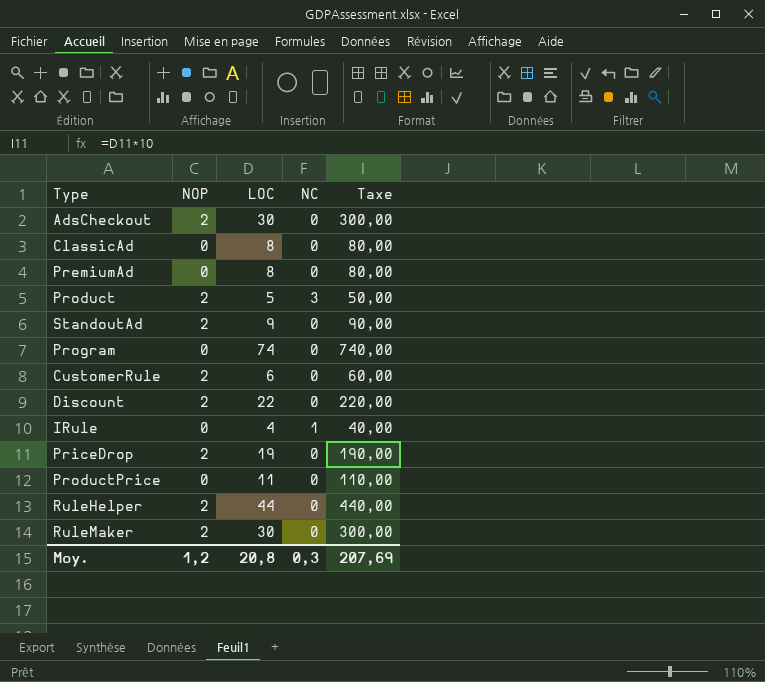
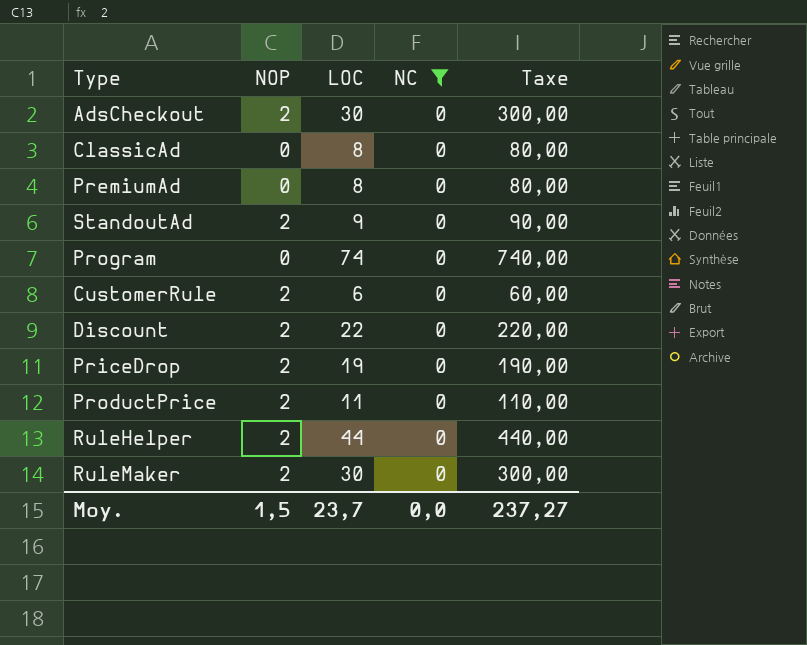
filter: none -> NC = 0
ProductPrice | NOP: 0 -> 2
Moy. | NOP: 1,2 -> 1,5
Moy. | LOC: 20,8 -> 23,7
Moy. | NC: 0,3 -> 0,0
Moy. | Taxe: 207,69 -> 237,27

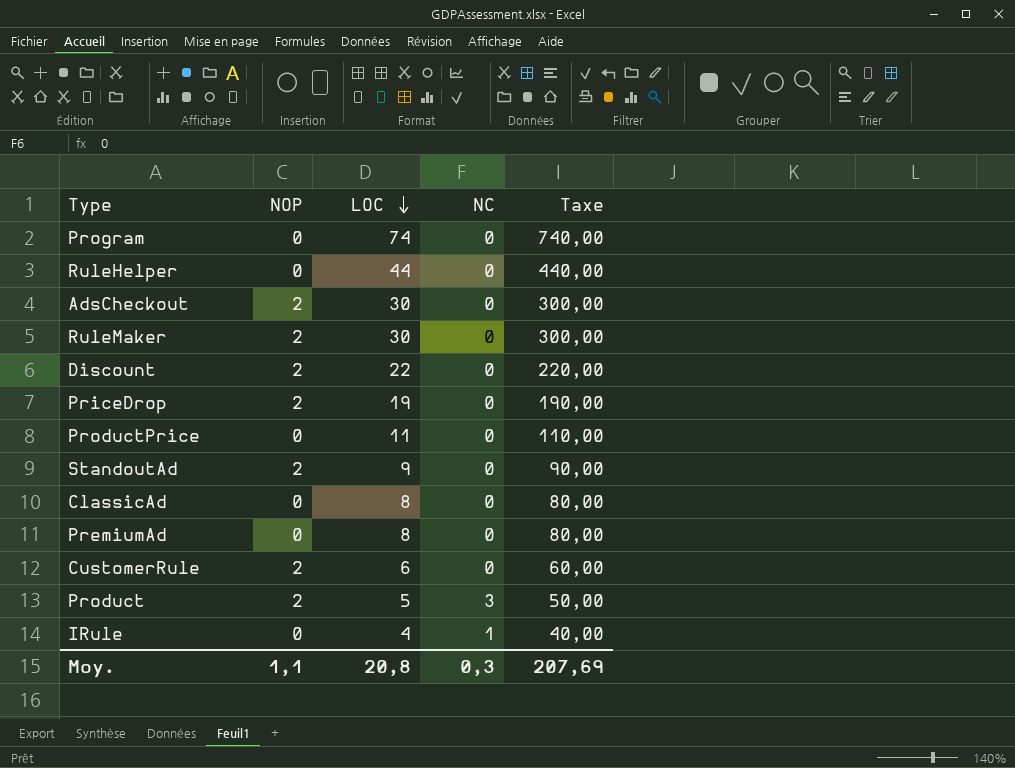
filter: NC = 0 -> none
row order: none -> LOC descending
RuleHelper | NOP: 2 -> 0
ProductPrice | NOP: 2 -> 0
Moy. | NOP: 1,5 -> 1,1
Moy. | LOC: 23,7 -> 20,8
Moy. | NC: 0,0 -> 0,3
Moy. | Taxe: 237,27 -> 207,69

